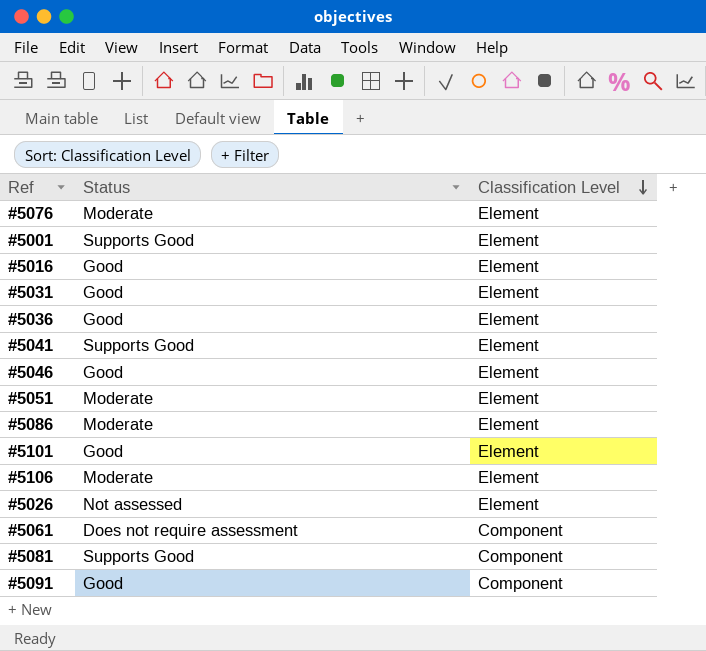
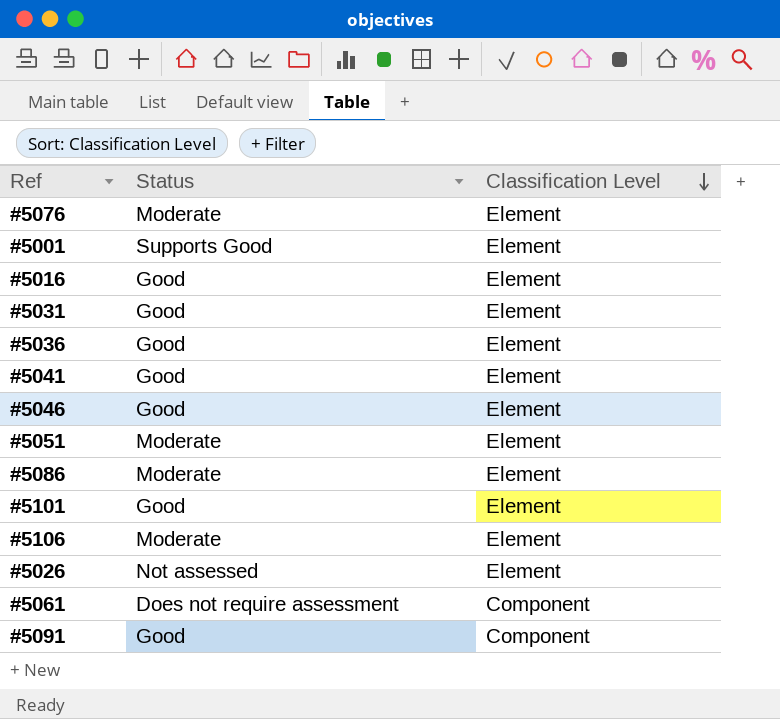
row #5081: Supports Good | Component -> none
#5041 | Status: Supports Good -> Good

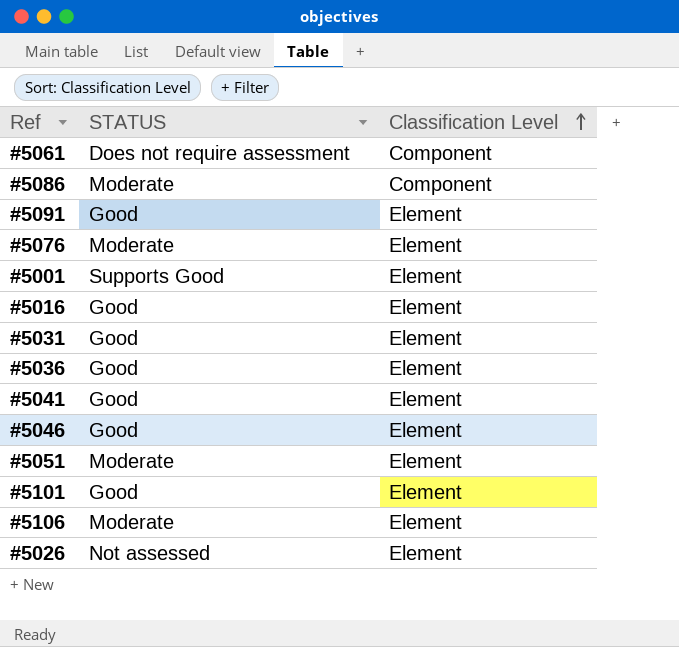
row order: Classification Level descending -> Classification Level ascending
column name: Status -> STATUS
#5086 | Classification Level: Element -> Component
#5091 | Classification Level: Component -> Element

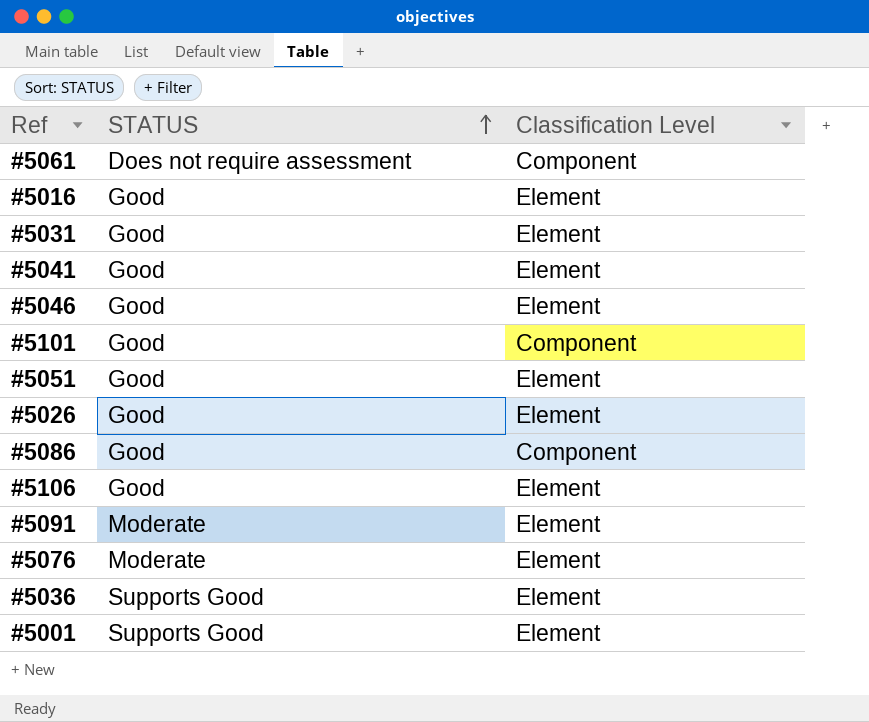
row order: Classification Level ascending -> STATUS ascending
#5101 | Classification Level: Element -> Component
#5051 | STATUS: Moderate -> Good
#5026 | STATUS: Not assessed -> Good
#5086 | STATUS: Moderate -> Good
#5106 | STATUS: Moderate -> Good
#5091 | STATUS: Good -> Moderate
#5036 | STATUS: Good -> Supports Good

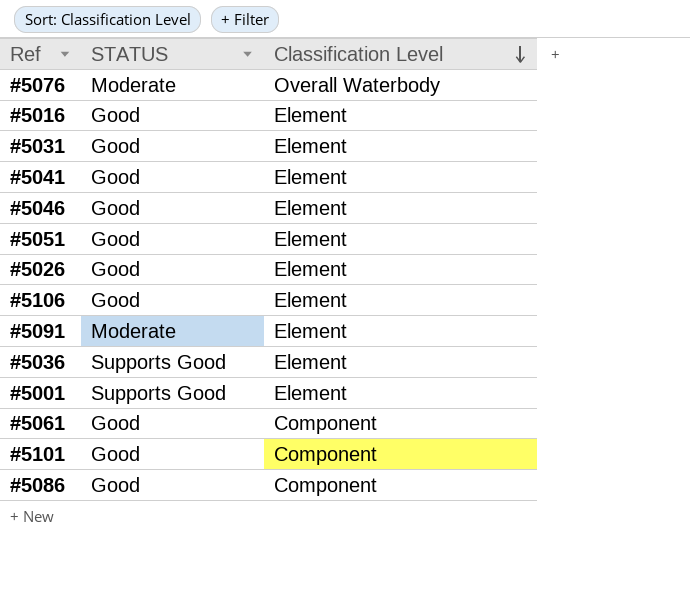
row order: STATUS ascending -> Classification Level descending
#5076 | Classification Level: Element -> Overall Waterbody
#5061 | STATUS: Does not require assessment -> Good

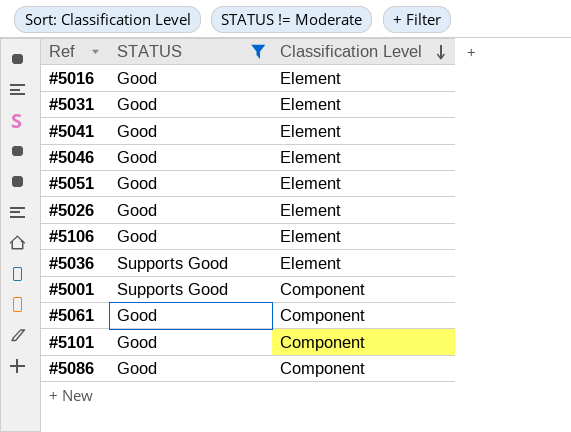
filter: none -> STATUS != Moderate
#5001 | Classification Level: Element -> Component

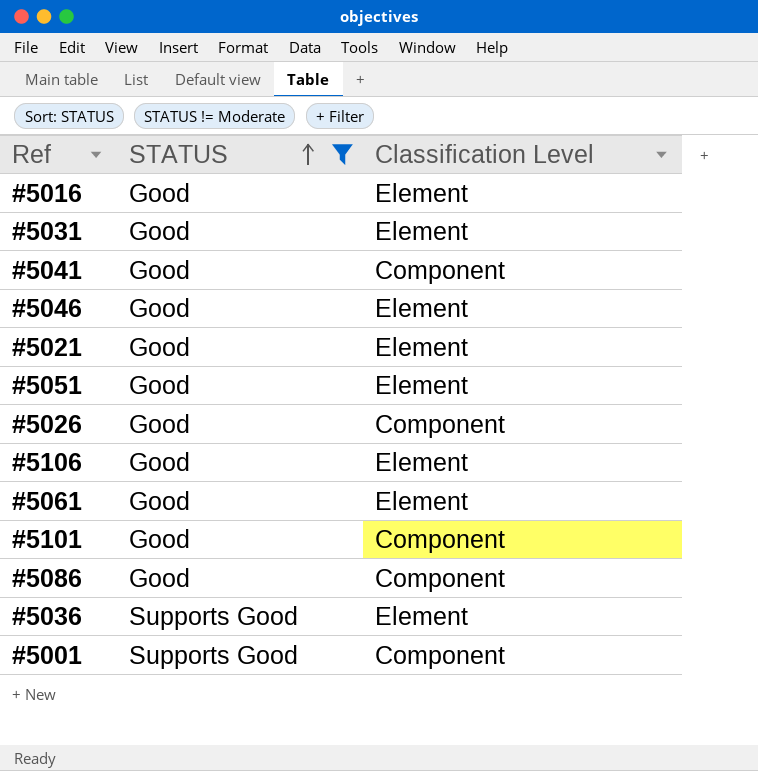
row order: Classification Level descending -> STATUS ascending
#5041 | Classification Level: Element -> Component
row #5021: none -> Good | Element
#5026 | Classification Level: Element -> Component
#5061 | Classification Level: Component -> Element

